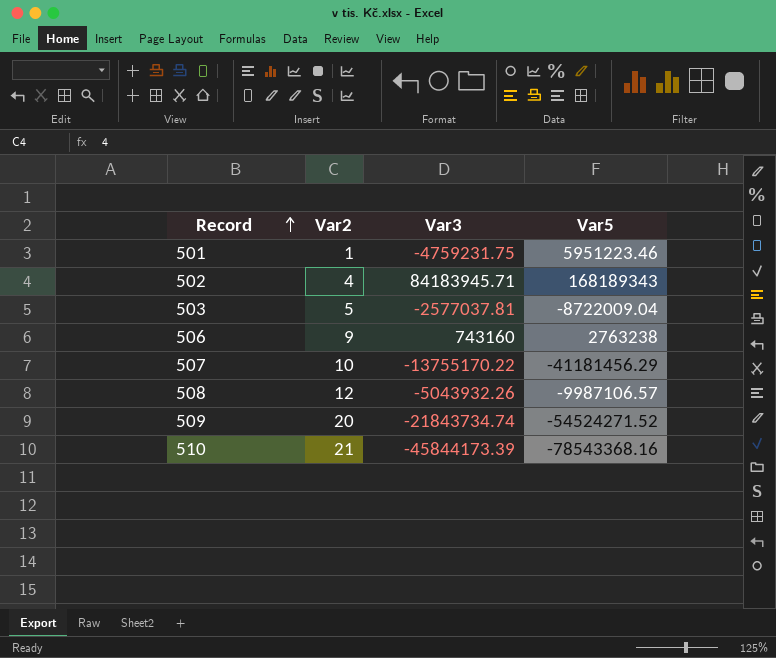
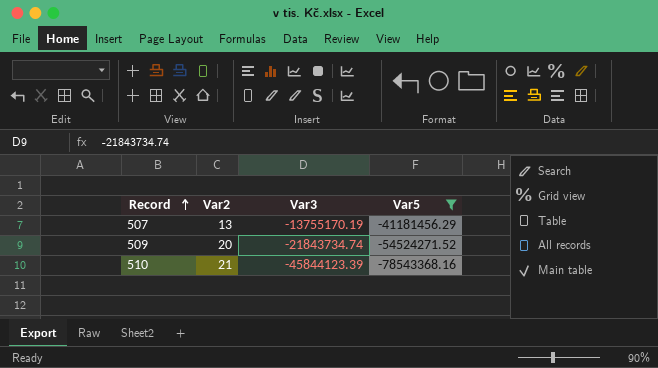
filter: none -> Var5 <= -41181456.29
507 | Var2: 10 -> 13
507 | Var3: -13755170.22 -> -13755170.19
510 | Var3: -45844173.39 -> -45844123.39

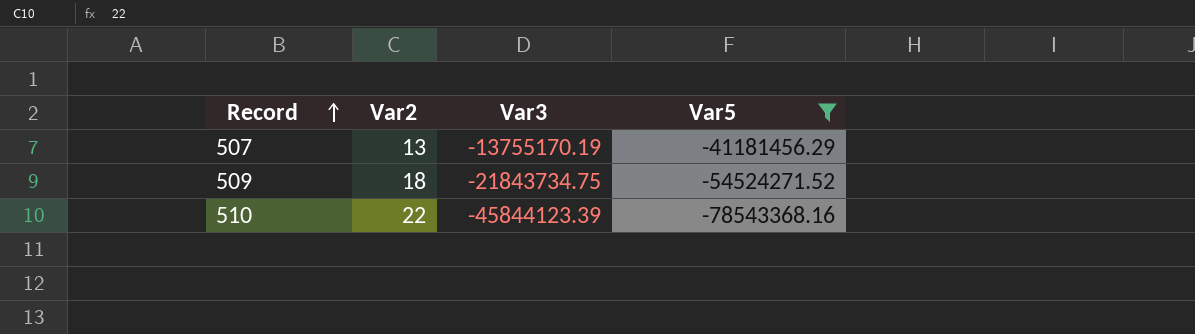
509 | Var2: 20 -> 18
509 | Var3: -21843734.74 -> -21843734.75
510 | Var2: 21 -> 22

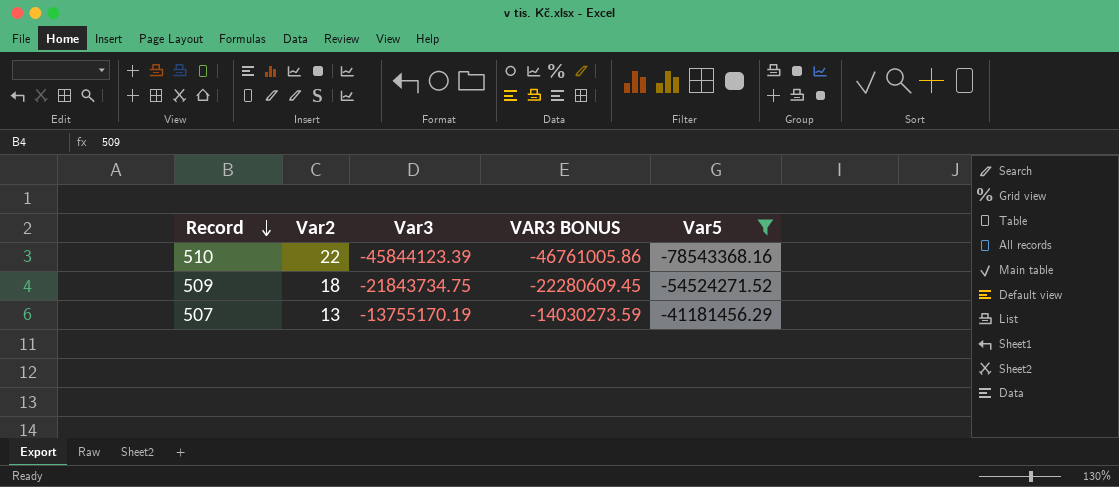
row order: Record ascending -> Record descending
column VAR3 BONUS | formula: none -> [Var3] * 1.02

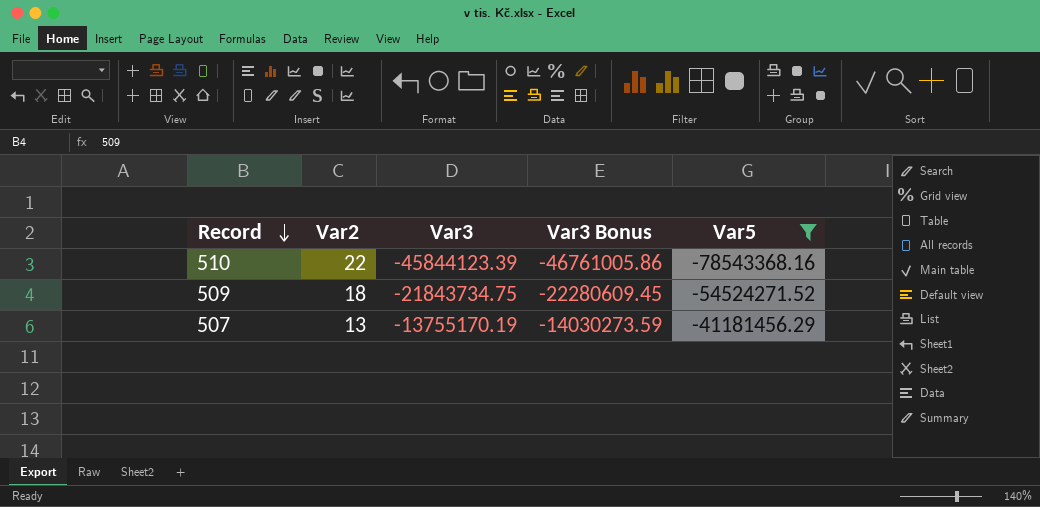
column name: VAR3 BONUS -> Var3 Bonus

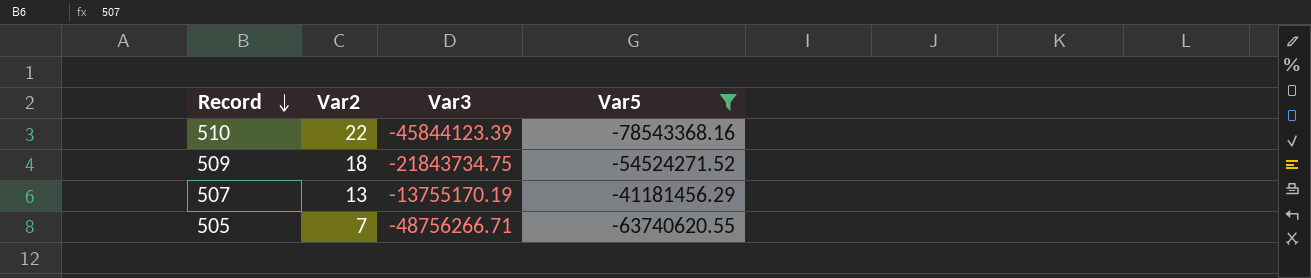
column Var3 Bonus | formula: [Var3] * 1.02 -> none
row 505: none -> 7 | -48756266.71 | -63740620.55

